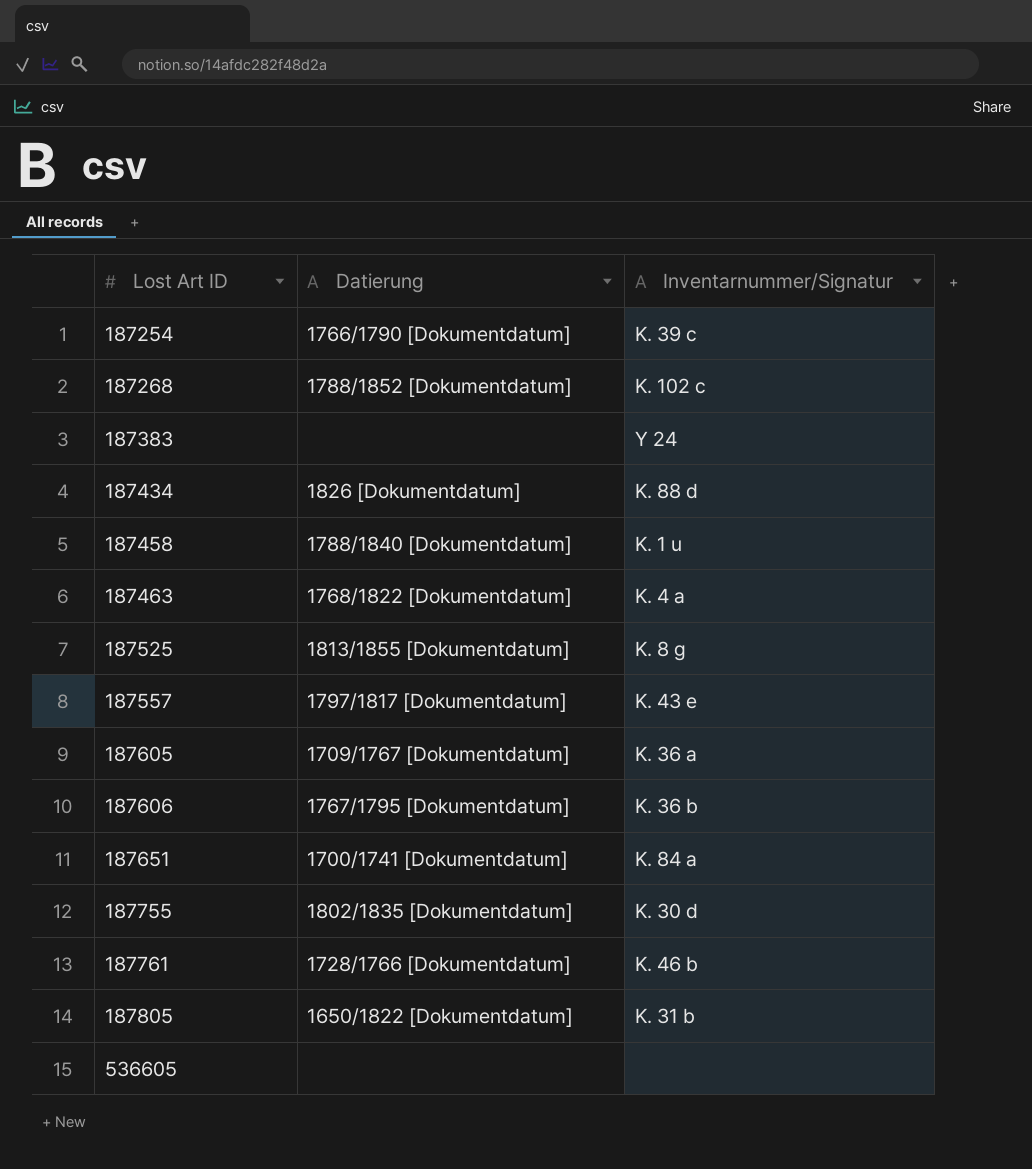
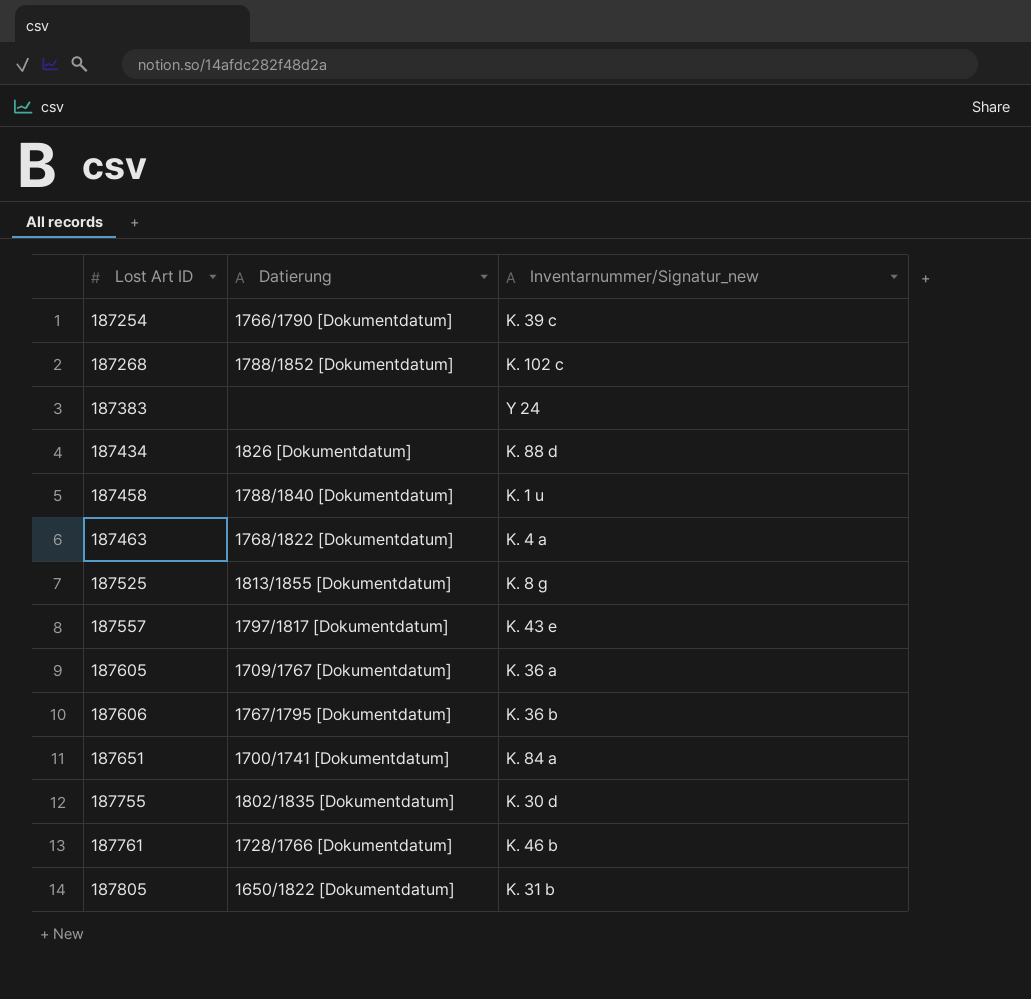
column name: Inventarnummer/Signatur -> Inventarnummer/Signatur_new
row 536605: none | none -> none

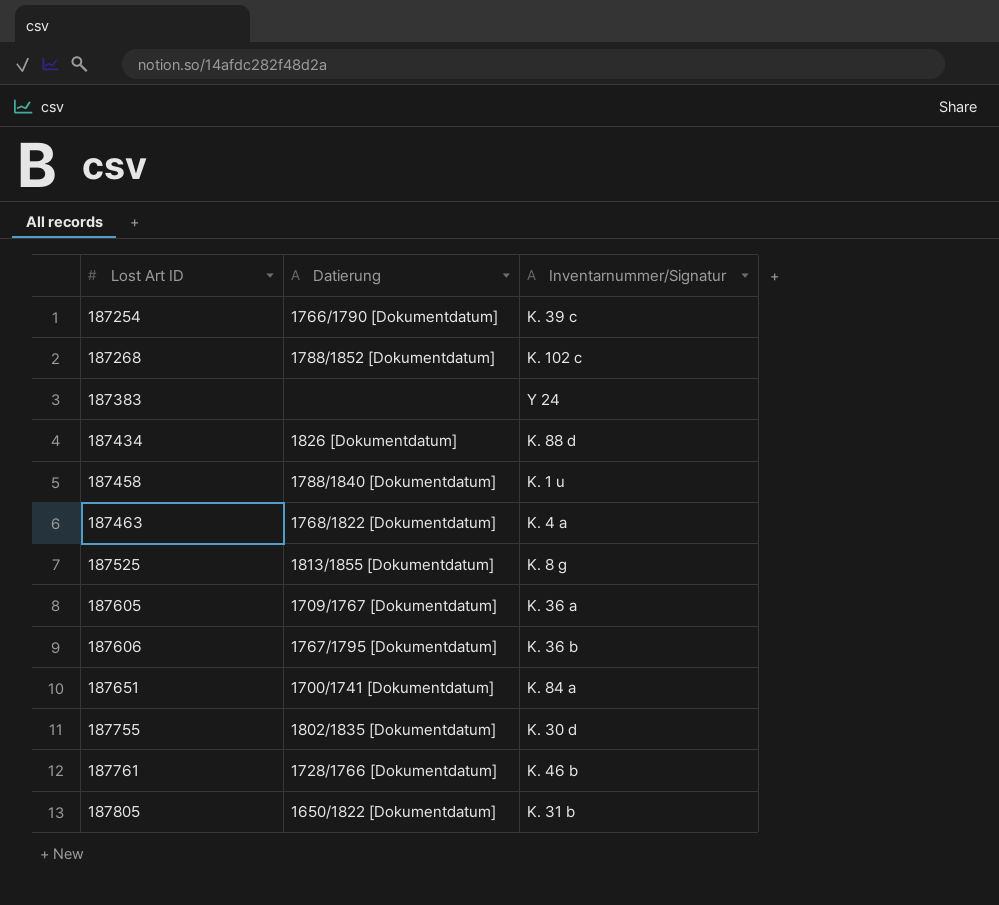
column name: Inventarnummer/Signatur_new -> Inventarnummer/Signatur
row 187557: 1797/1817 [Dokumentdatum] | K. 43 e -> none

